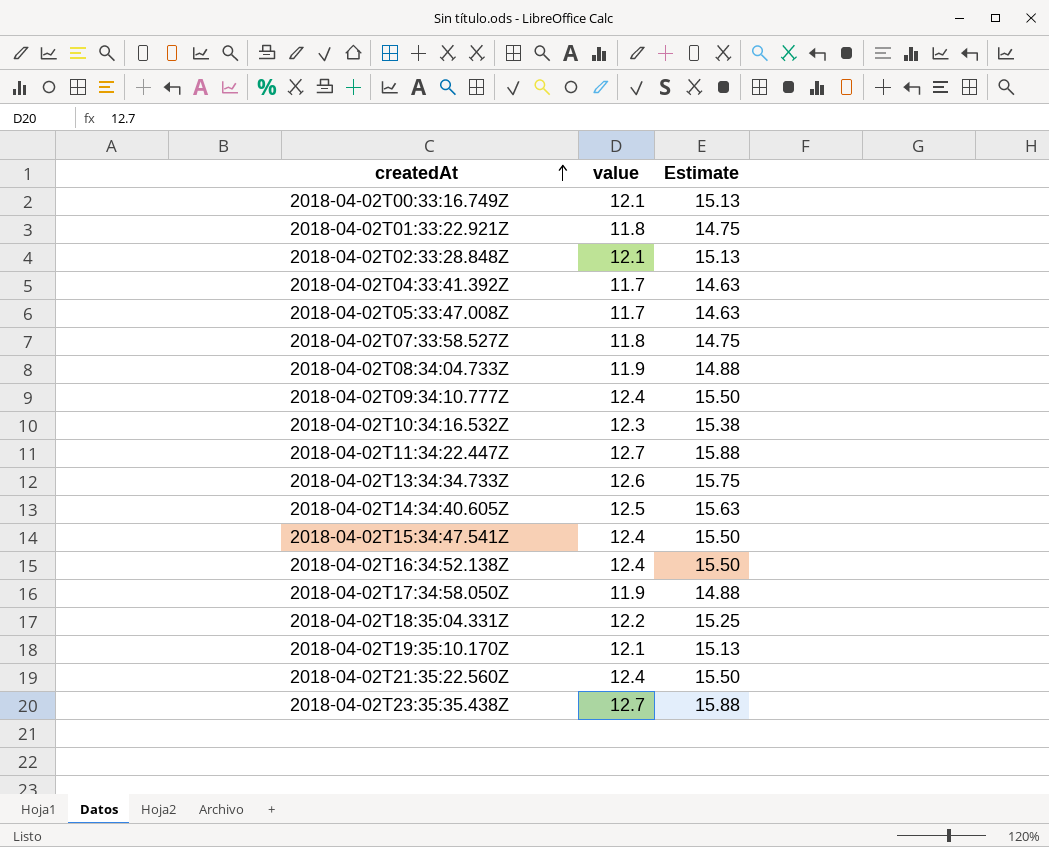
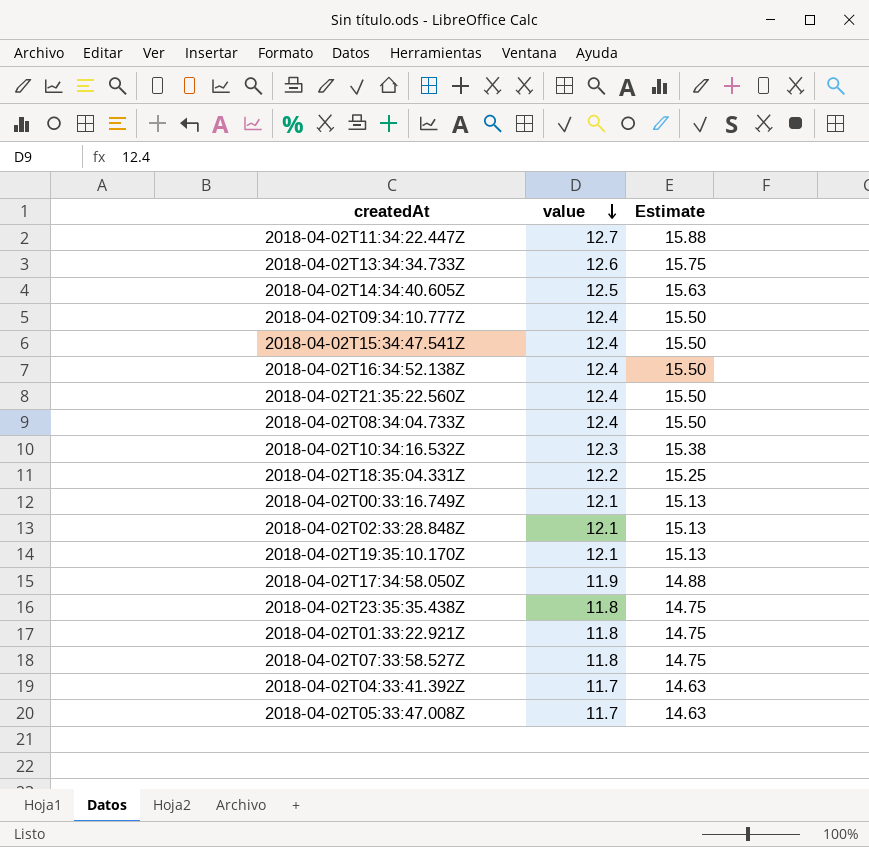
row order: createdAt ascending -> value descending
2018-04-02T08:34:04.733Z | value: 11.9 -> 12.4
2018-04-02T08:34:04.733Z | Estimate: 14.88 -> 15.50
2018-04-02T23:35:35.438Z | value: 12.7 -> 11.8
2018-04-02T23:35:35.438Z | Estimate: 15.88 -> 14.75

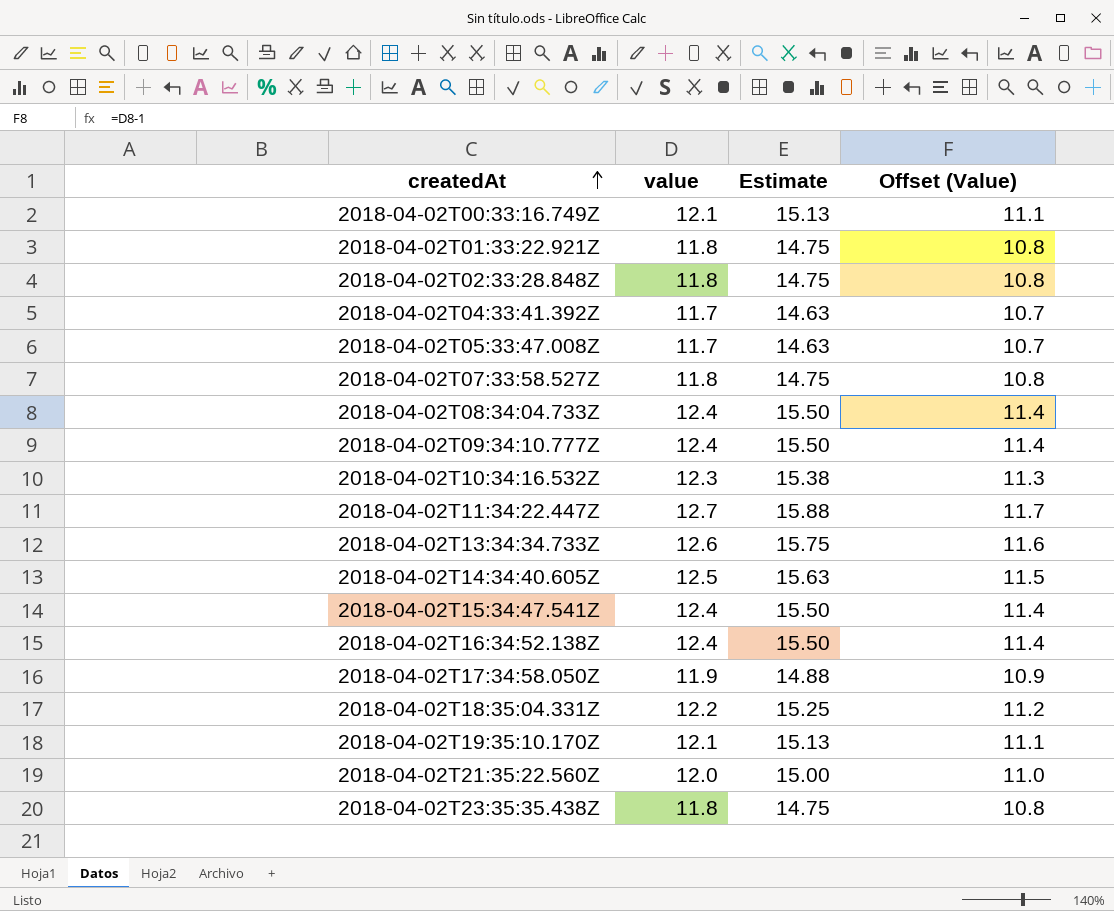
row order: value descending -> createdAt ascending
column Offset (Value) | formula: none -> [value] - 1
2018-04-02T02:33:28.848Z | value: 12.1 -> 11.8
2018-04-02T02:33:28.848Z | Estimate: 15.13 -> 14.75
2018-04-02T21:35:22.560Z | value: 12.4 -> 12.0
2018-04-02T21:35:22.560Z | Estimate: 15.50 -> 15.00

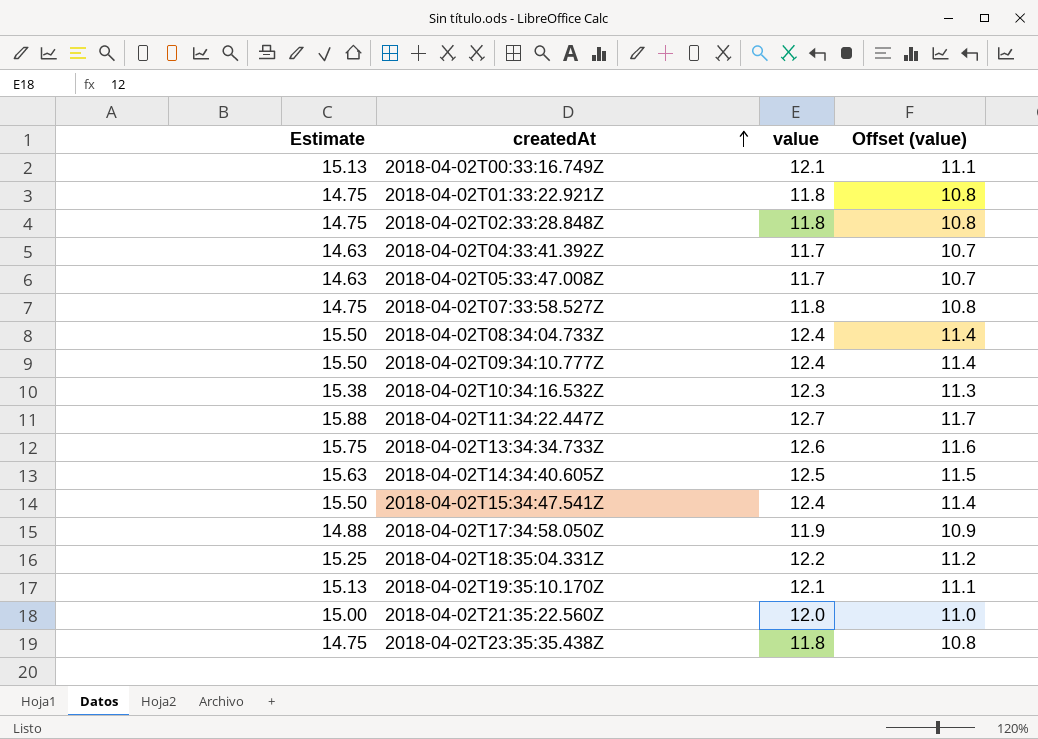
column Estimate | position: 3 -> 1
column name: Offset (Value) -> Offset (value)
row 2018-04-02T16:34:52.138Z: 12.4 | 15.50 | 11.4 -> none

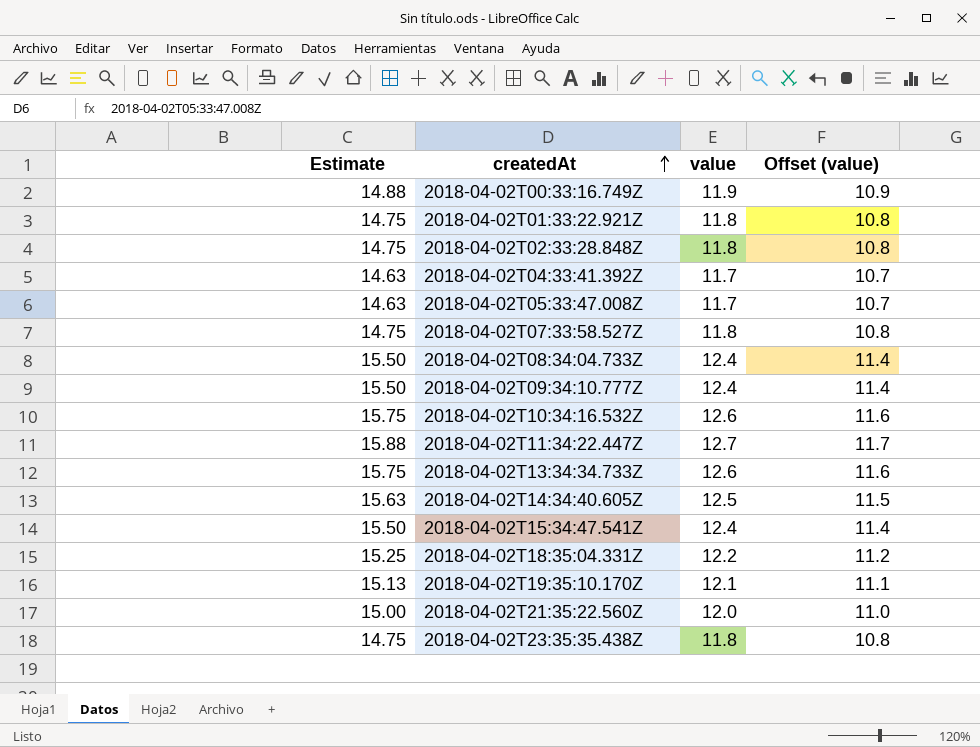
row 2018-04-02T17:34:58.050Z: 14.88 | 11.9 | 10.9 -> none
2018-04-02T00:33:16.749Z | Estimate: 15.13 -> 14.88
2018-04-02T00:33:16.749Z | value: 12.1 -> 11.9
2018-04-02T00:33:16.749Z | Offset (value): 11.1 -> 10.9
2018-04-02T10:34:16.532Z | Estimate: 15.38 -> 15.75
2018-04-02T10:34:16.532Z | value: 12.3 -> 12.6
2018-04-02T10:34:16.532Z | Offset (value): 11.3 -> 11.6

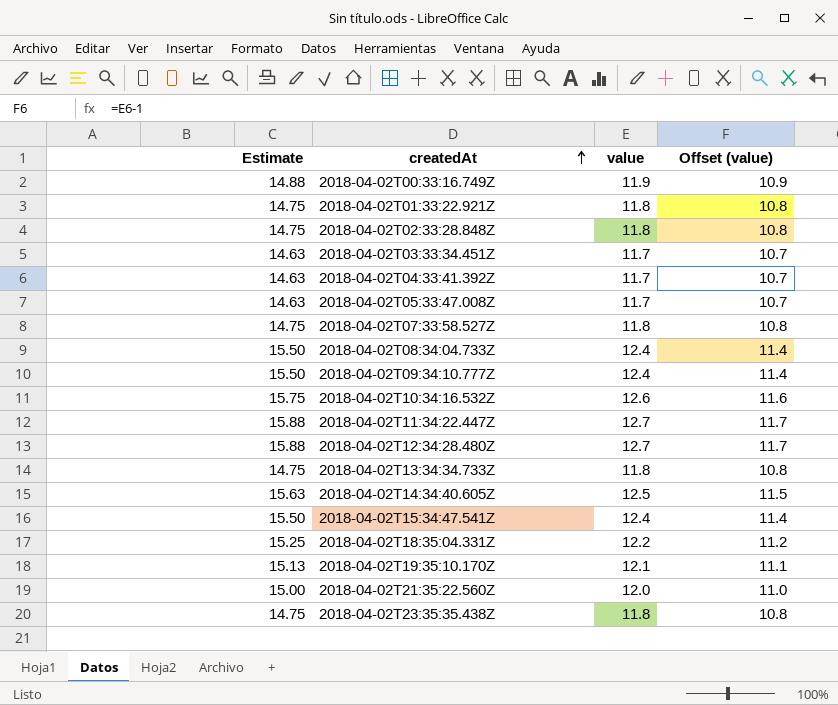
row 2018-04-02T03:33:34.451Z: none -> 14.63 | 11.7 | 10.7
row 2018-04-02T12:34:28.480Z: none -> 15.88 | 12.7 | 11.7
2018-04-02T13:34:34.733Z | Estimate: 15.75 -> 14.75
2018-04-02T13:34:34.733Z | value: 12.6 -> 11.8
2018-04-02T13:34:34.733Z | Offset (value): 11.6 -> 10.8

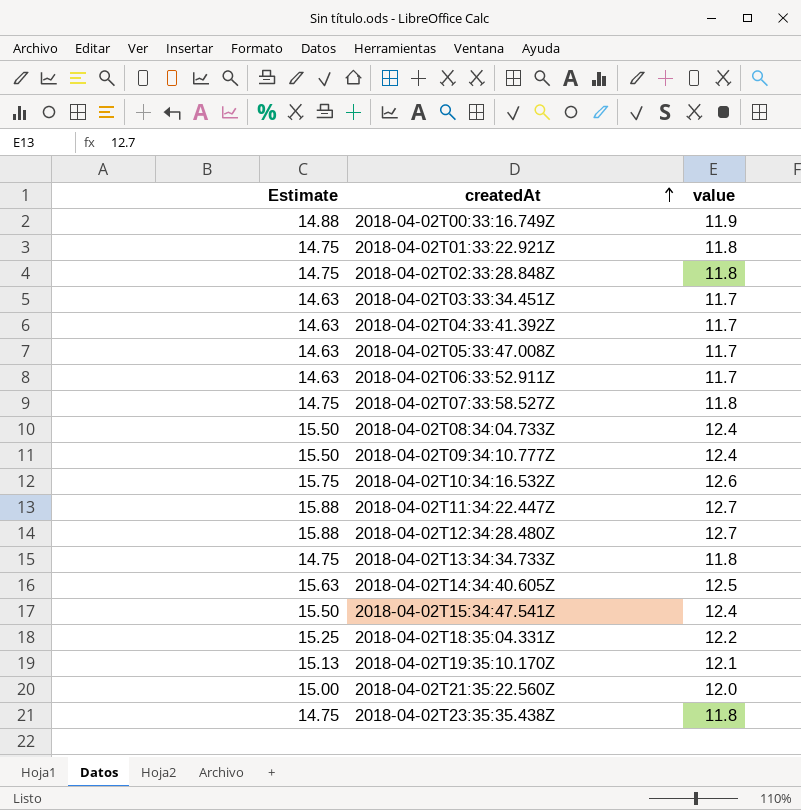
column Offset (value) | formula: [value] - 1 -> none
row 2018-04-02T06:33:52.911Z: none -> 14.63 | 11.7

